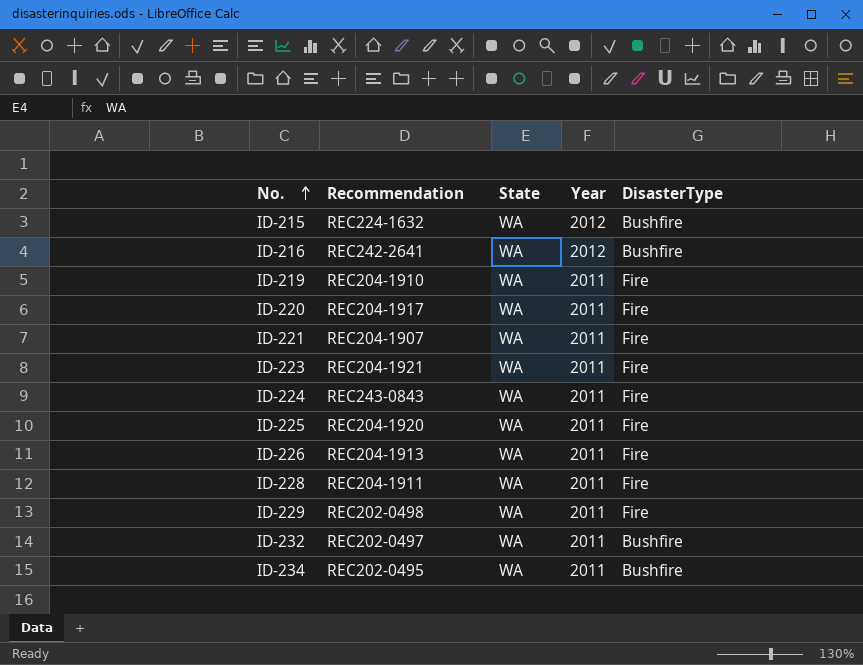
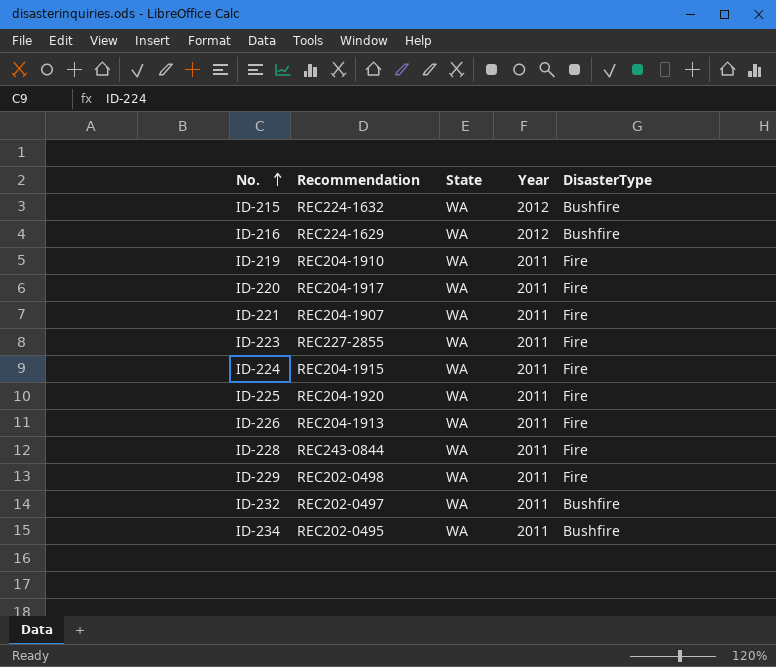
ID-216 | Recommendation: REC242-2641 -> REC224-1629
ID-223 | Recommendation: REC204-1921 -> REC227-2855
ID-224 | Recommendation: REC243-0843 -> REC204-1915
ID-228 | Recommendation: REC204-1911 -> REC243-0844

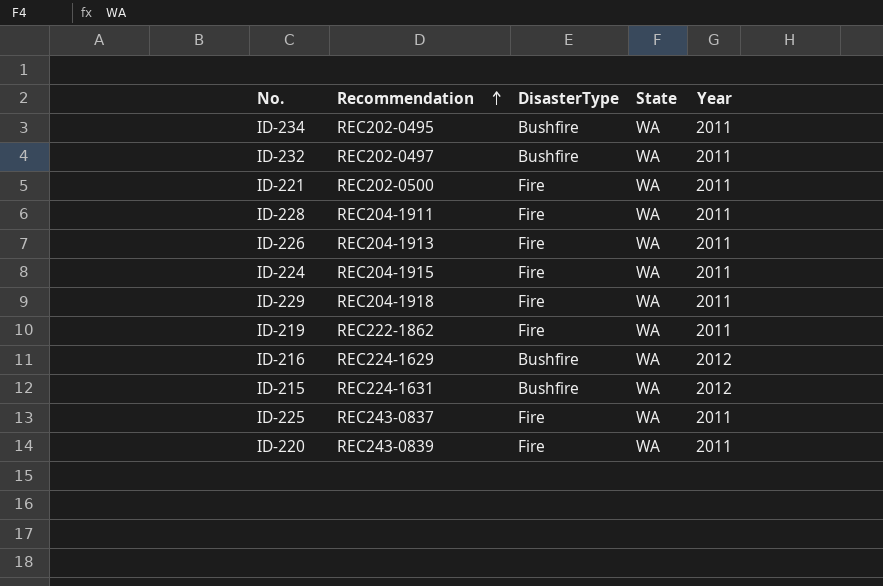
row order: No. ascending -> Recommendation ascending
column DisasterType | position: 5 -> 3
row ID-223: REC227-2855 | WA | 2011 | Fire -> none
ID-221 | Recommendation: REC204-1907 -> REC202-0500
ID-228 | Recommendation: REC243-0844 -> REC204-1911
ID-229 | Recommendation: REC202-0498 -> REC204-1918
ID-219 | Recommendation: REC204-1910 -> REC222-1862
ID-215 | Recommendation: REC224-1632 -> REC224-1631
ID-225 | Recommendation: REC204-1920 -> REC243-0837
ID-220 | Recommendation: REC204-1917 -> REC243-0839

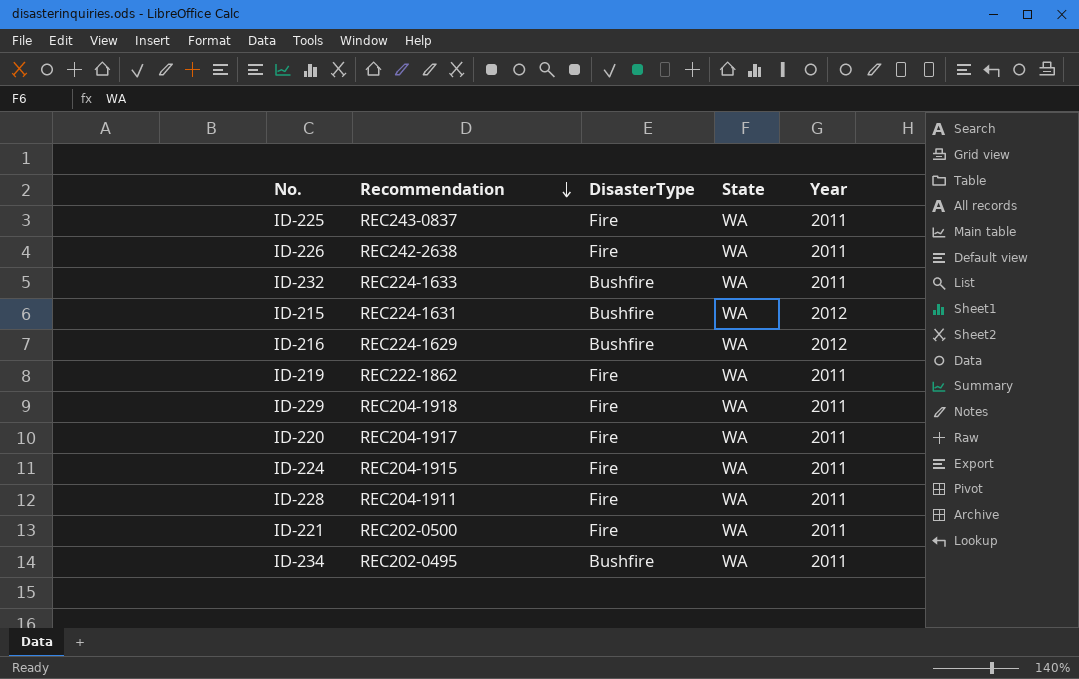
row order: Recommendation ascending -> Recommendation descending
ID-226 | Recommendation: REC204-1913 -> REC242-2638
ID-232 | Recommendation: REC202-0497 -> REC224-1633
ID-220 | Recommendation: REC243-0839 -> REC204-1917

